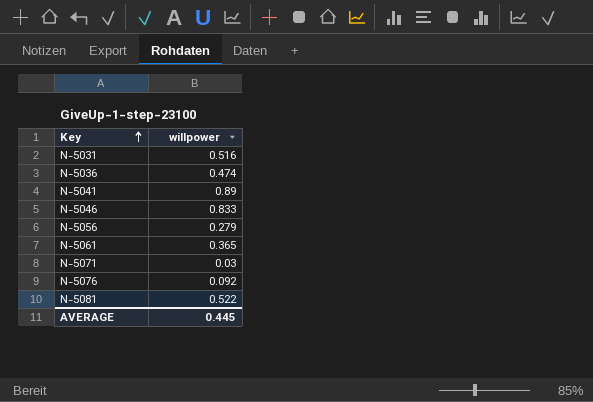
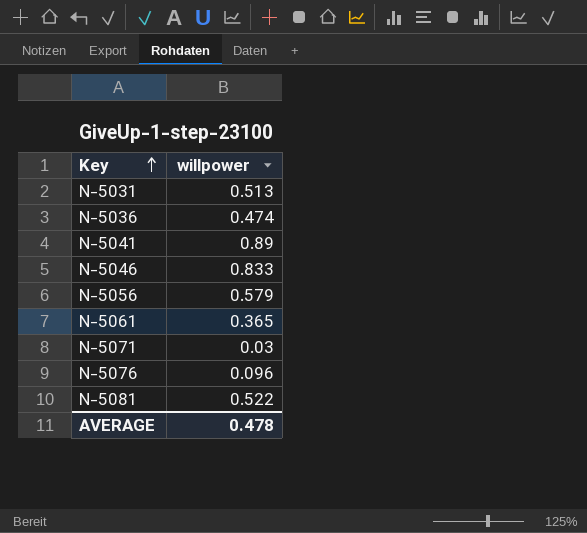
N-5031 | willpower: 0.516 -> 0.513
N-5056 | willpower: 0.279 -> 0.579
N-5076 | willpower: 0.092 -> 0.096
AVERAGE | willpower: 0.445 -> 0.478

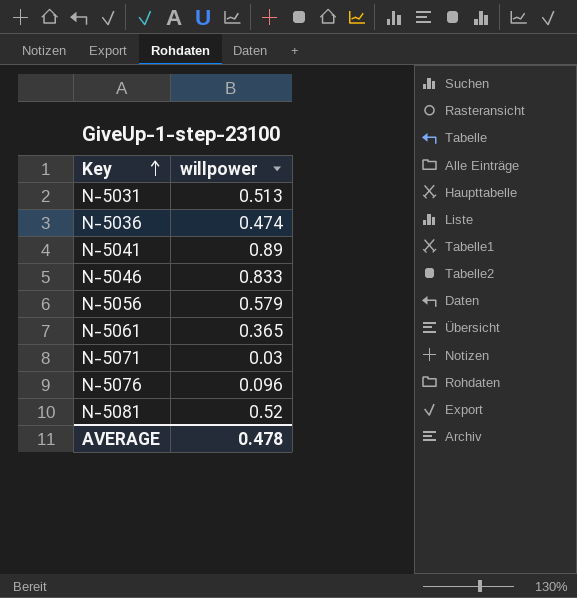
N-5081 | willpower: 0.522 -> 0.52

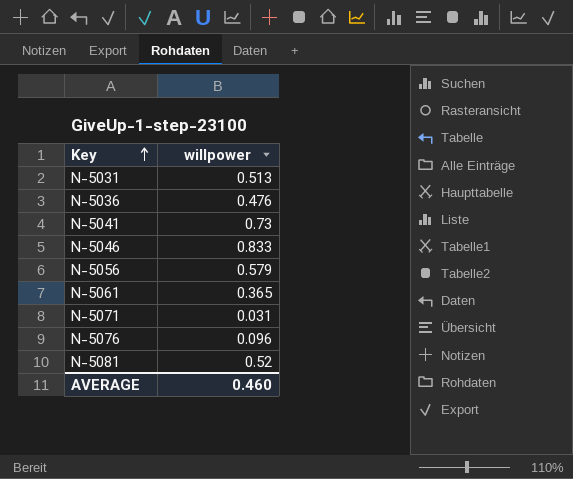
N-5036 | willpower: 0.474 -> 0.476
N-5041 | willpower: 0.89 -> 0.73
N-5071 | willpower: 0.03 -> 0.031
AVERAGE | willpower: 0.478 -> 0.460

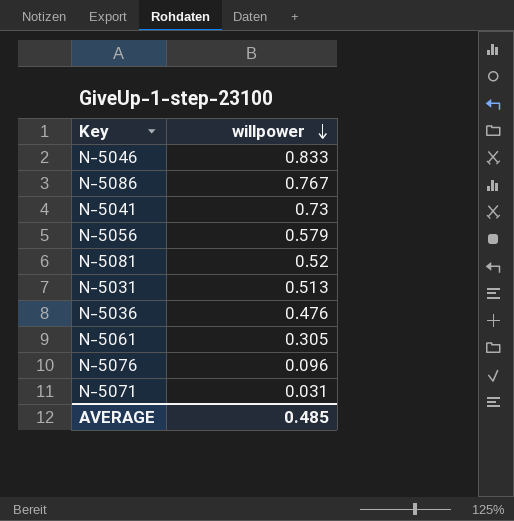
row order: Key ascending -> willpower descending
row N-5086: none -> 0.767
N-5061 | willpower: 0.365 -> 0.305
AVERAGE | willpower: 0.460 -> 0.485

